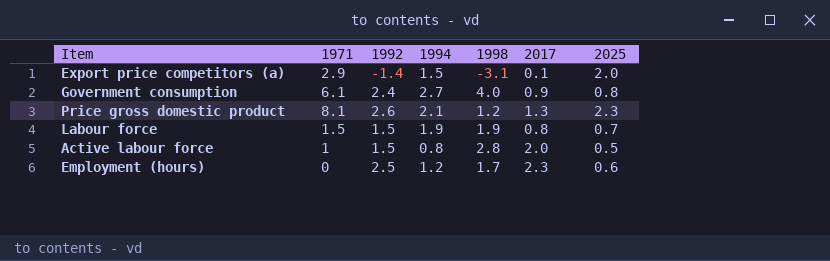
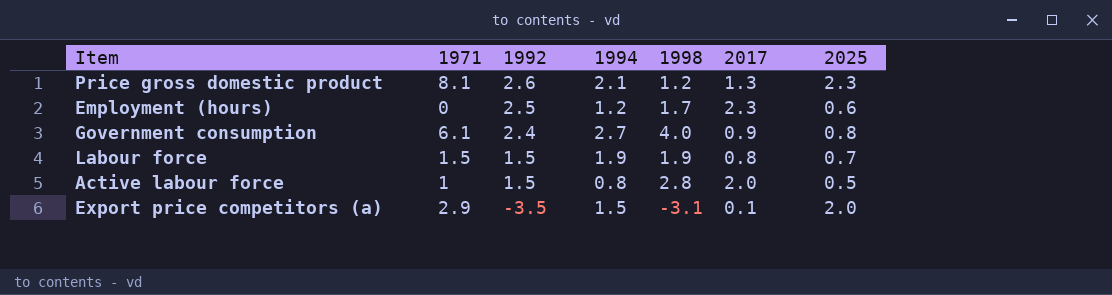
row order: none -> 1992 descending
Export price competitors (a) | 1992: -1.4 -> -3.5

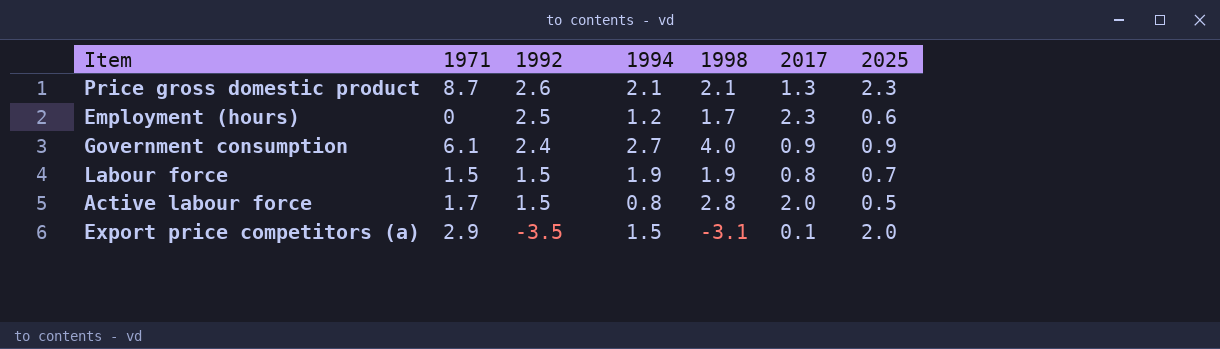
Price gross domestic product | 1971: 8.1 -> 8.7
Price gross domestic product | 1998: 1.2 -> 2.1
Government consumption | 2025: 0.8 -> 0.9
Active labour force | 1971: 1 -> 1.7

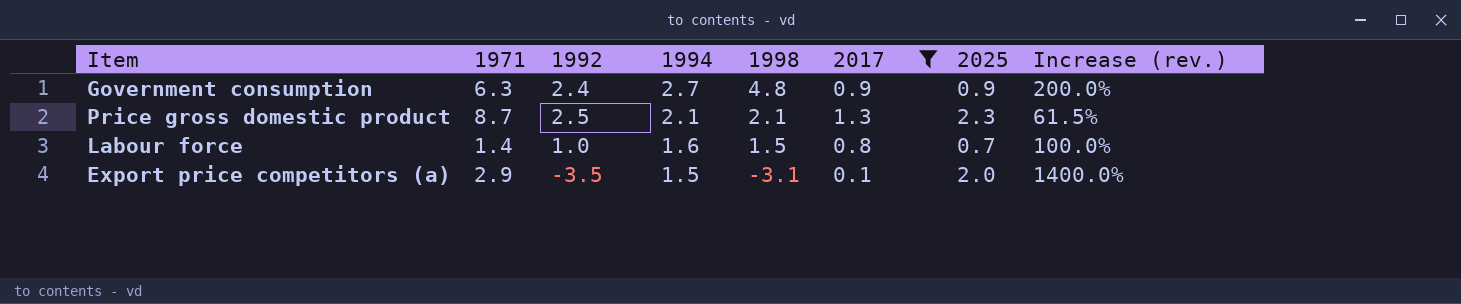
filter: none -> 2017 <= 1.3
row order: 1992 descending -> 1994 descending
column Increase (rev.) | formula: none -> ([1994] - [2017]) / [2017]
Government consumption | 1971: 6.1 -> 6.3
Government consumption | 1998: 4.0 -> 4.8
Price gross domestic product | 1992: 2.6 -> 2.5
Labour force | 1971: 1.5 -> 1.4
Labour force | 1992: 1.5 -> 1.0
Labour force | 1994: 1.9 -> 1.6
Labour force | 1998: 1.9 -> 1.5

